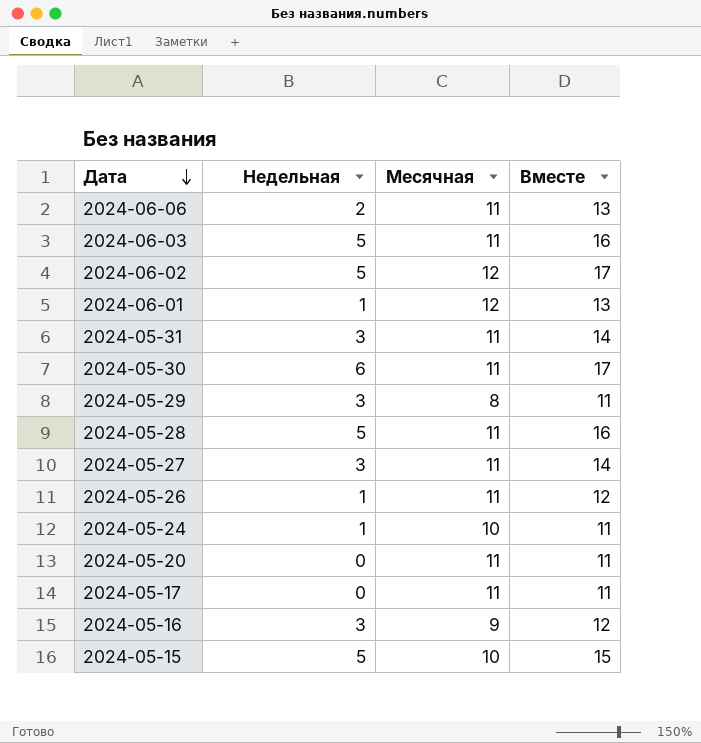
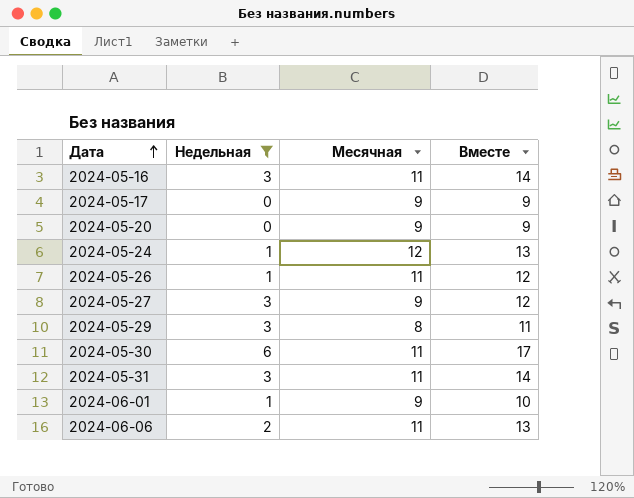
filter: none -> Недельная != 5
row order: Дата descending -> Дата ascending
2024-05-16 | Месячная: 9 -> 11
2024-05-16 | Вместе: 12 -> 14
2024-05-17 | Месячная: 11 -> 9
2024-05-17 | Вместе: 11 -> 9
2024-05-20 | Месячная: 11 -> 9
2024-05-20 | Вместе: 11 -> 9
2024-05-24 | Месячная: 10 -> 12
2024-05-24 | Вместе: 11 -> 13
2024-05-27 | Месячная: 11 -> 9
2024-05-27 | Вместе: 14 -> 12
2024-06-01 | Месячная: 12 -> 9
2024-06-01 | Вместе: 13 -> 10

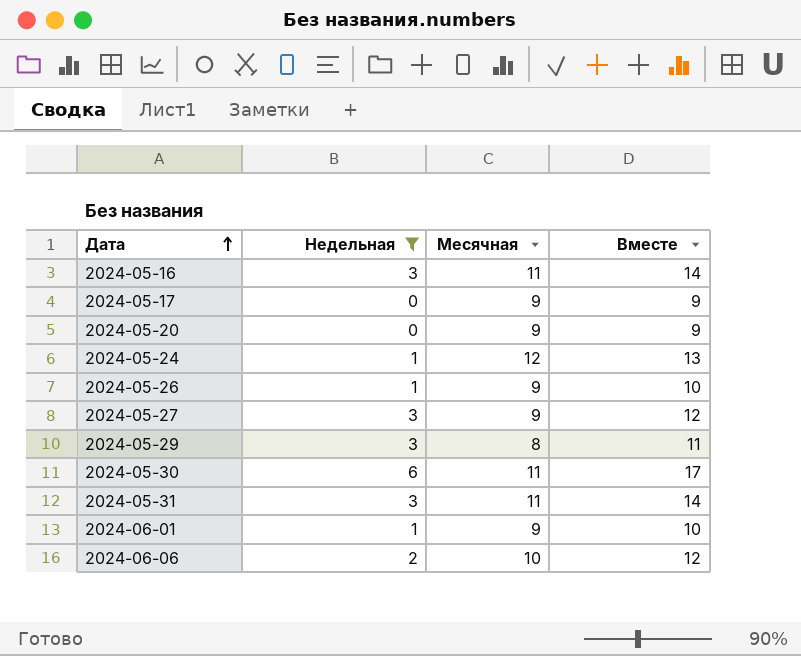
2024-05-26 | Месячная: 11 -> 9
2024-05-26 | Вместе: 12 -> 10
2024-06-06 | Месячная: 11 -> 10
2024-06-06 | Вместе: 13 -> 12

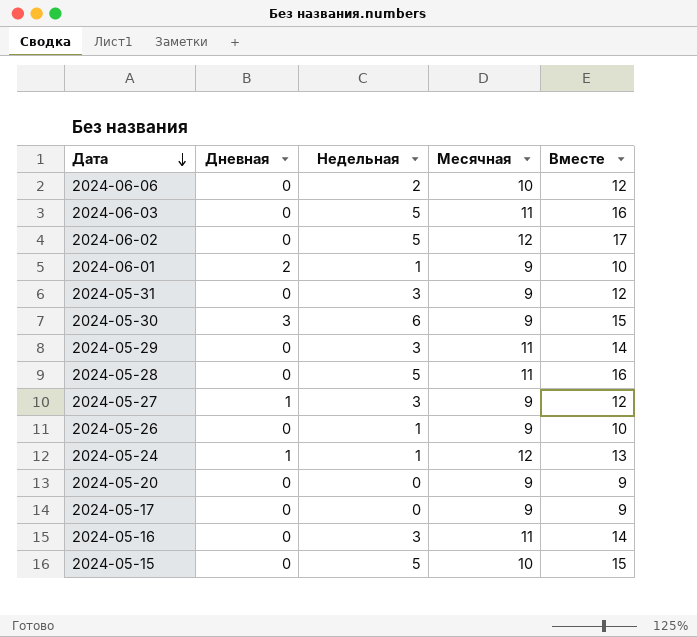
filter: Недельная != 5 -> none
row order: Дата ascending -> Дата descending
column Дневная | position: none -> 2
2024-05-31 | Месячная: 11 -> 9
2024-05-31 | Вместе: 14 -> 12
2024-05-30 | Месячная: 11 -> 9
2024-05-30 | Вместе: 17 -> 15
2024-05-29 | Месячная: 8 -> 11
2024-05-29 | Вместе: 11 -> 14

